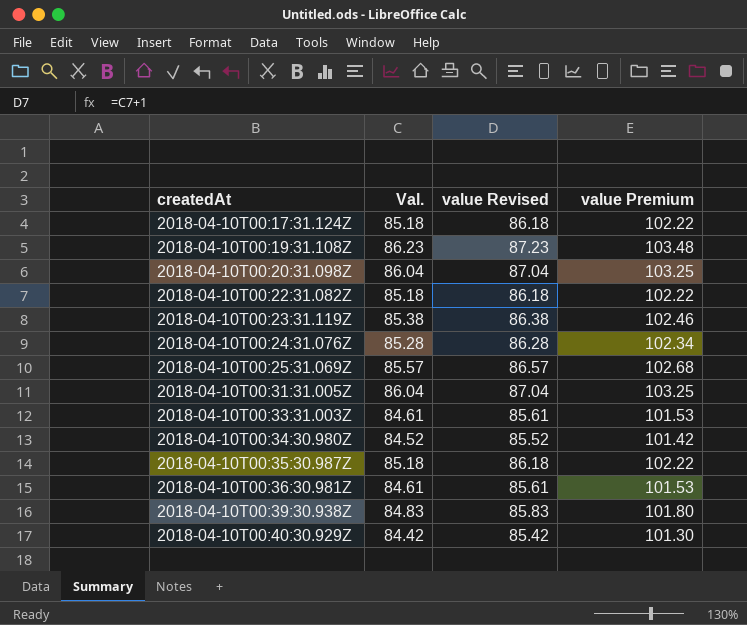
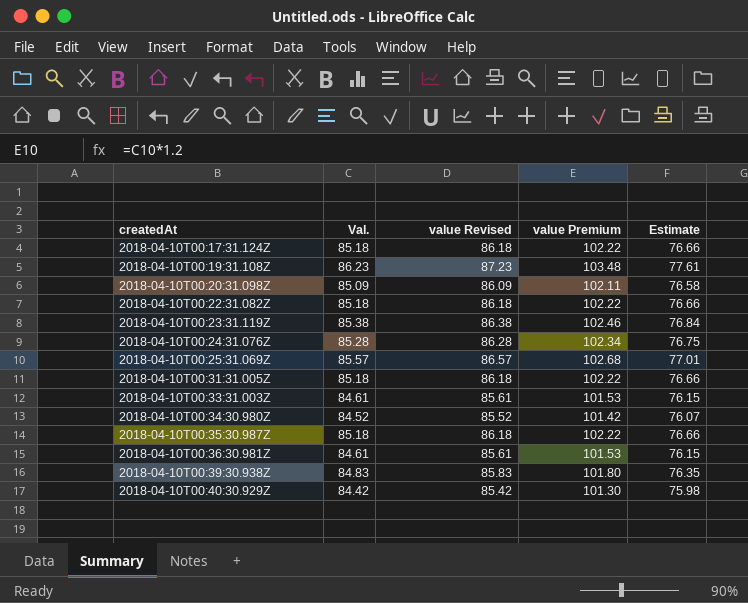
column Estimate | formula: none -> [Val.] * 0.9
2018-04-10T00:20:31.098Z | Val.: 86.04 -> 85.09
2018-04-10T00:20:31.098Z | value Revised: 87.04 -> 86.09
2018-04-10T00:20:31.098Z | value Premium: 103.25 -> 102.11
2018-04-10T00:31:31.005Z | Val.: 86.04 -> 85.18
2018-04-10T00:31:31.005Z | value Revised: 87.04 -> 86.18
2018-04-10T00:31:31.005Z | value Premium: 103.25 -> 102.22

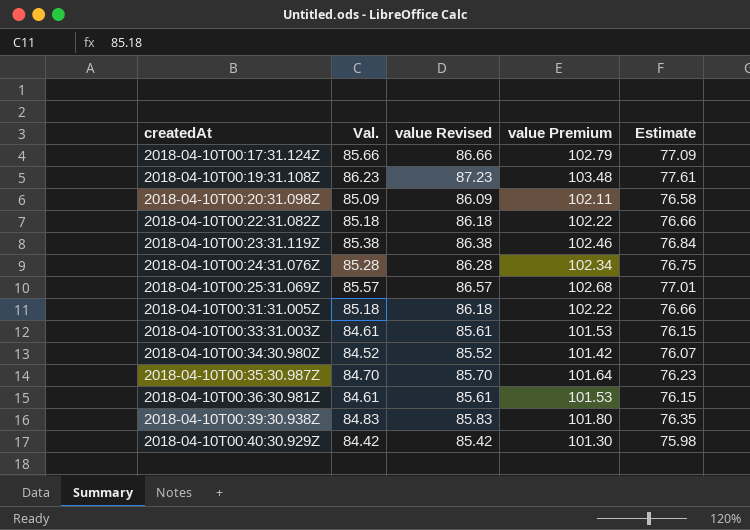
2018-04-10T00:17:31.124Z | Val.: 85.18 -> 85.66
2018-04-10T00:17:31.124Z | value Revised: 86.18 -> 86.66
2018-04-10T00:17:31.124Z | value Premium: 102.22 -> 102.79
2018-04-10T00:17:31.124Z | Estimate: 76.66 -> 77.09
2018-04-10T00:35:30.987Z | Val.: 85.18 -> 84.70
2018-04-10T00:35:30.987Z | value Revised: 86.18 -> 85.70
2018-04-10T00:35:30.987Z | value Premium: 102.22 -> 101.64
2018-04-10T00:35:30.987Z | Estimate: 76.66 -> 76.23

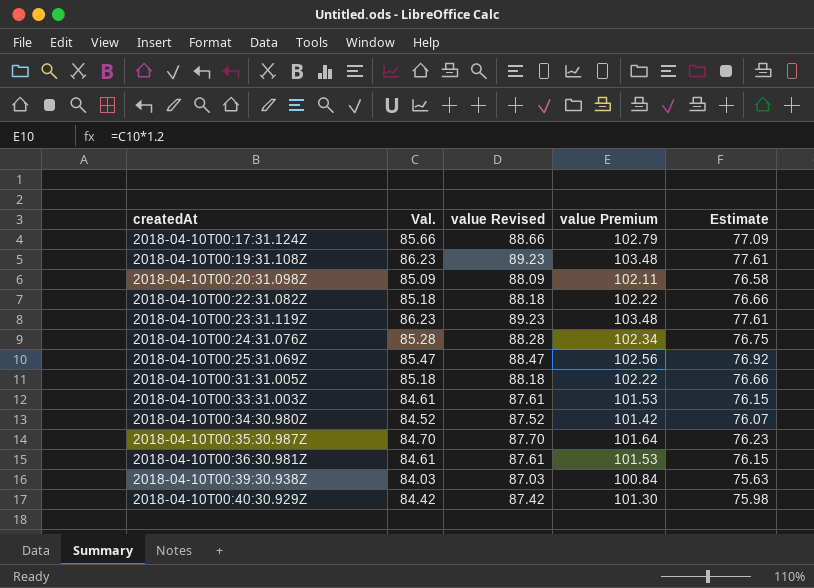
column value Revised | formula: [Val.] + 1 -> [Val.] + 3
2018-04-10T00:23:31.119Z | Val.: 85.38 -> 86.23
2018-04-10T00:23:31.119Z | value Premium: 102.46 -> 103.48
2018-04-10T00:23:31.119Z | Estimate: 76.84 -> 77.61
2018-04-10T00:25:31.069Z | Val.: 85.57 -> 85.47
2018-04-10T00:25:31.069Z | value Premium: 102.68 -> 102.56
2018-04-10T00:25:31.069Z | Estimate: 77.01 -> 76.92
2018-04-10T00:39:30.938Z | Val.: 84.83 -> 84.03
2018-04-10T00:39:30.938Z | value Premium: 101.80 -> 100.84
2018-04-10T00:39:30.938Z | Estimate: 76.35 -> 75.63

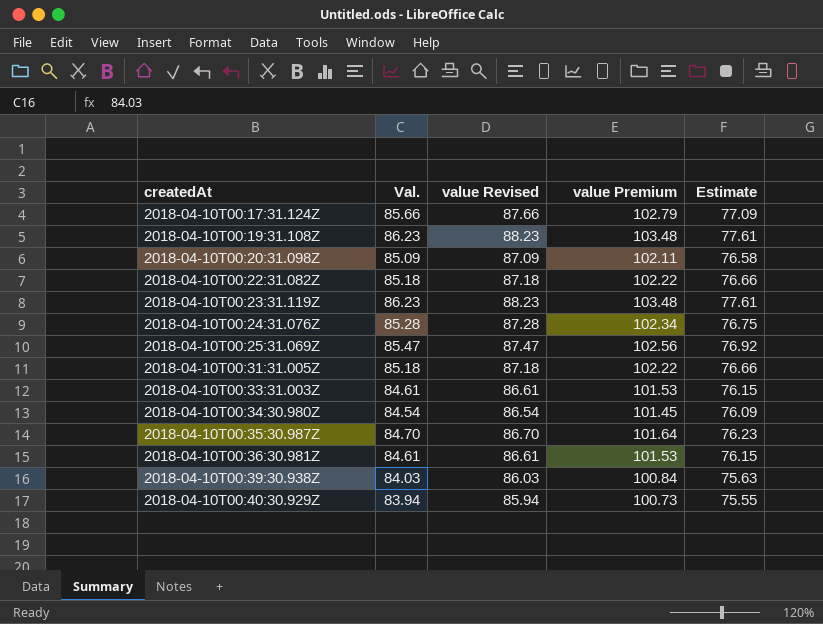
column value Revised | formula: [Val.] + 3 -> [Val.] + 2
2018-04-10T00:34:30.980Z | Val.: 84.52 -> 84.54
2018-04-10T00:34:30.980Z | value Premium: 101.42 -> 101.45
2018-04-10T00:34:30.980Z | Estimate: 76.07 -> 76.09
2018-04-10T00:40:30.929Z | Val.: 84.42 -> 83.94
2018-04-10T00:40:30.929Z | value Premium: 101.30 -> 100.73
2018-04-10T00:40:30.929Z | Estimate: 75.98 -> 75.55

